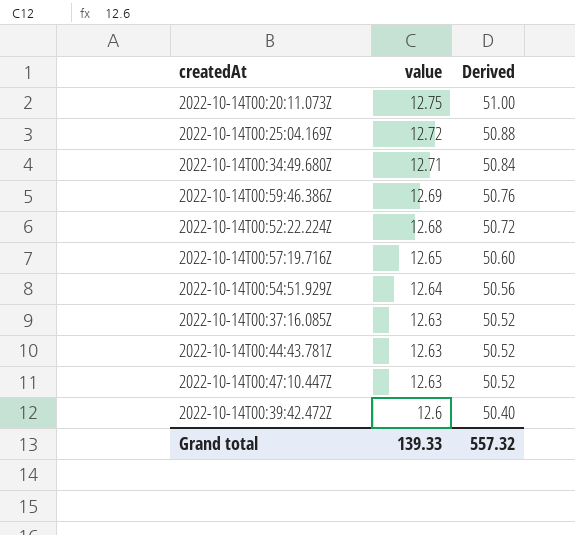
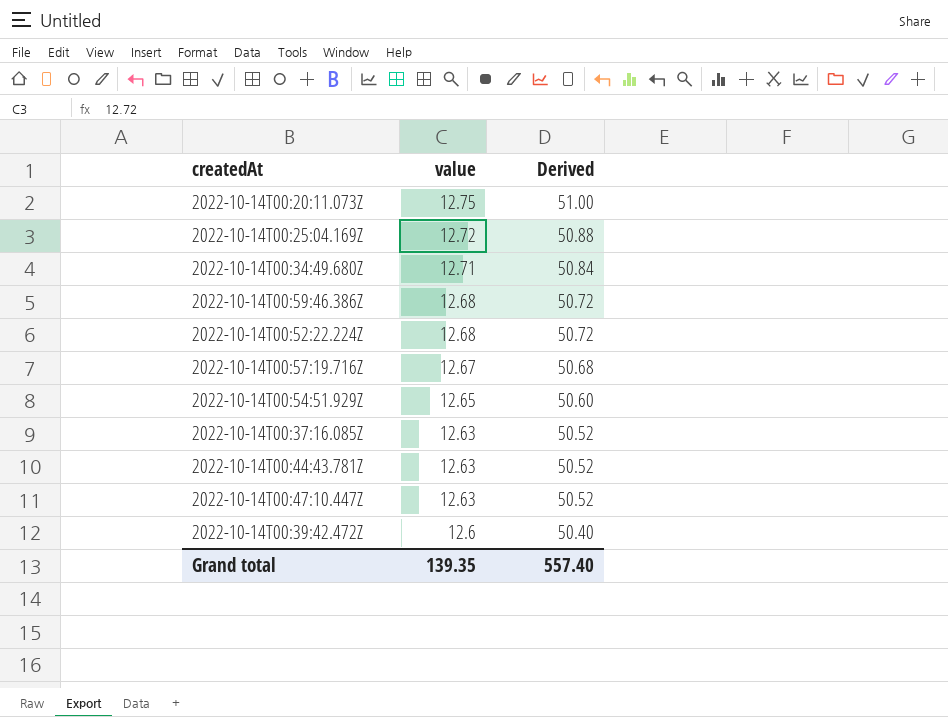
2022-10-14T00:59:46.386Z | value: 12.69 -> 12.68
2022-10-14T00:59:46.386Z | Derived: 50.76 -> 50.72
2022-10-14T00:57:19.716Z | value: 12.65 -> 12.67
2022-10-14T00:57:19.716Z | Derived: 50.60 -> 50.68
2022-10-14T00:54:51.929Z | value: 12.64 -> 12.65
2022-10-14T00:54:51.929Z | Derived: 50.56 -> 50.60
Grand total | value: 139.33 -> 139.35
Grand total | Derived: 557.32 -> 557.40

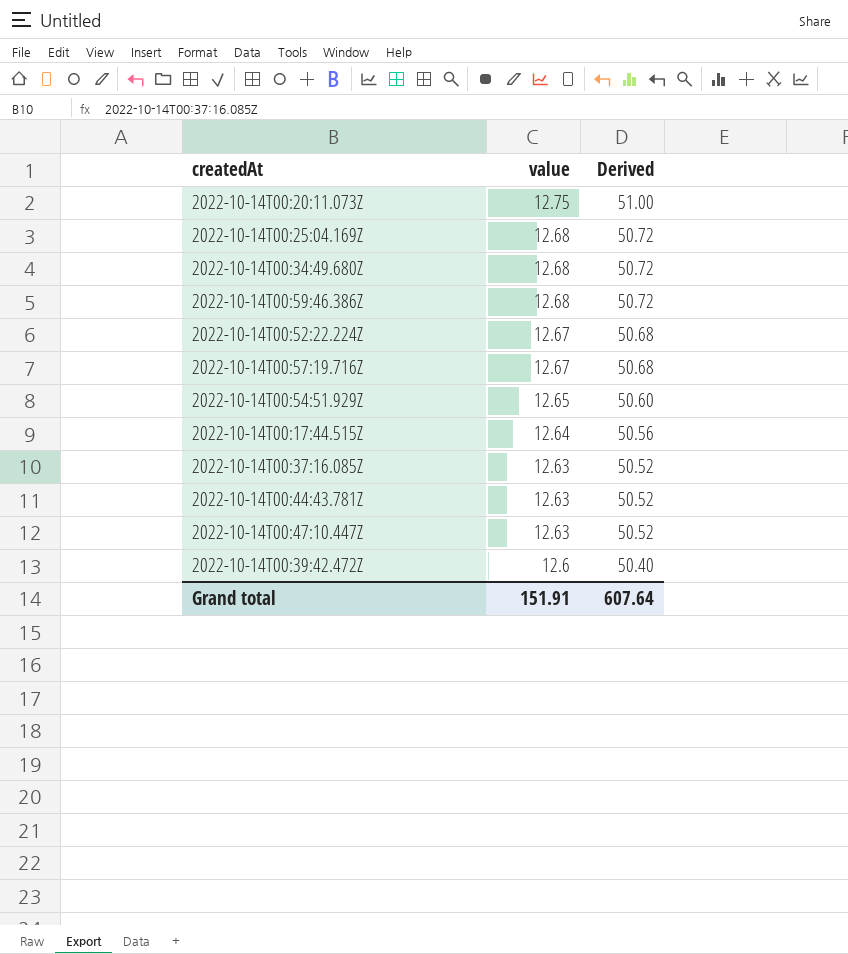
2022-10-14T00:25:04.169Z | value: 12.72 -> 12.68
2022-10-14T00:25:04.169Z | Derived: 50.88 -> 50.72
2022-10-14T00:34:49.680Z | value: 12.71 -> 12.68
2022-10-14T00:34:49.680Z | Derived: 50.84 -> 50.72
2022-10-14T00:52:22.224Z | value: 12.68 -> 12.67
2022-10-14T00:52:22.224Z | Derived: 50.72 -> 50.68
row 2022-10-14T00:17:44.515Z: none -> 12.64 | 50.56
Grand total | value: 139.35 -> 151.91
Grand total | Derived: 557.40 -> 607.64

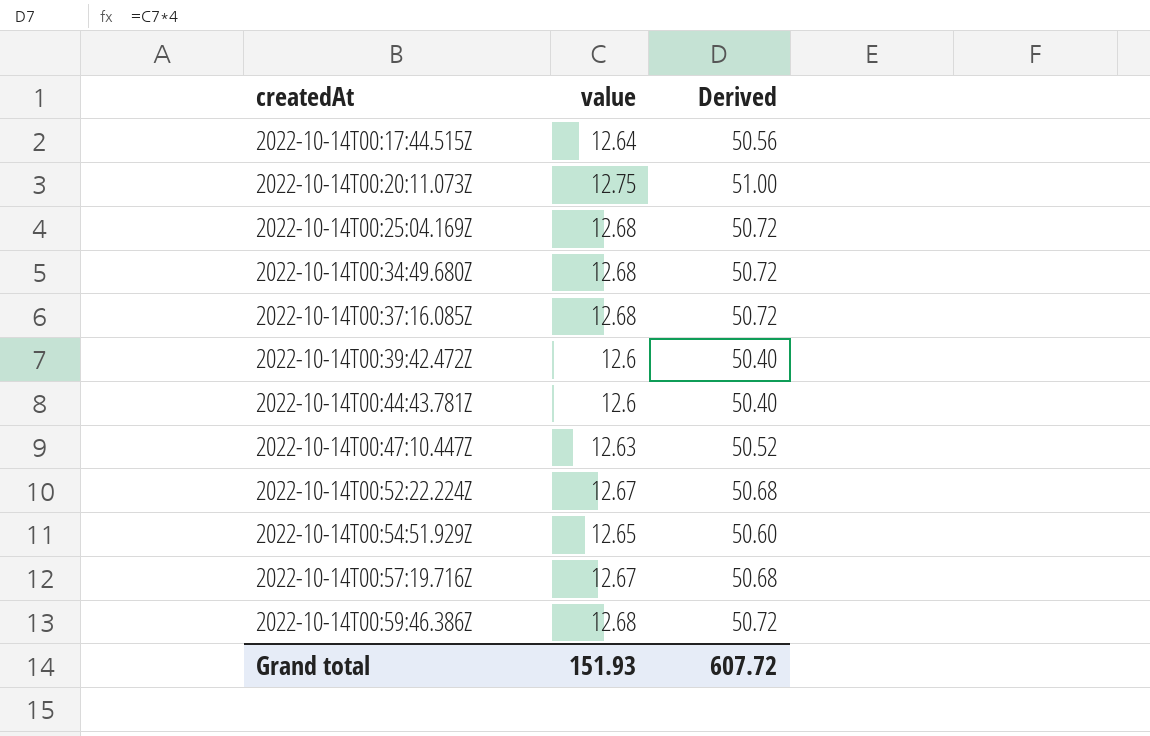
row order: value descending -> createdAt ascending
2022-10-14T00:37:16.085Z | value: 12.63 -> 12.68
2022-10-14T00:37:16.085Z | Derived: 50.52 -> 50.72
2022-10-14T00:44:43.781Z | value: 12.63 -> 12.6
2022-10-14T00:44:43.781Z | Derived: 50.52 -> 50.40
Grand total | value: 151.91 -> 151.93
Grand total | Derived: 607.64 -> 607.72

